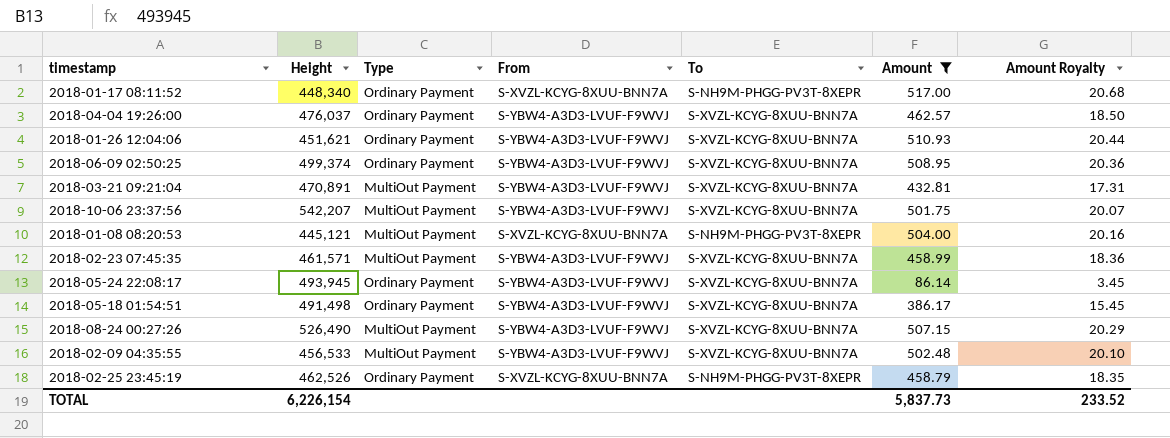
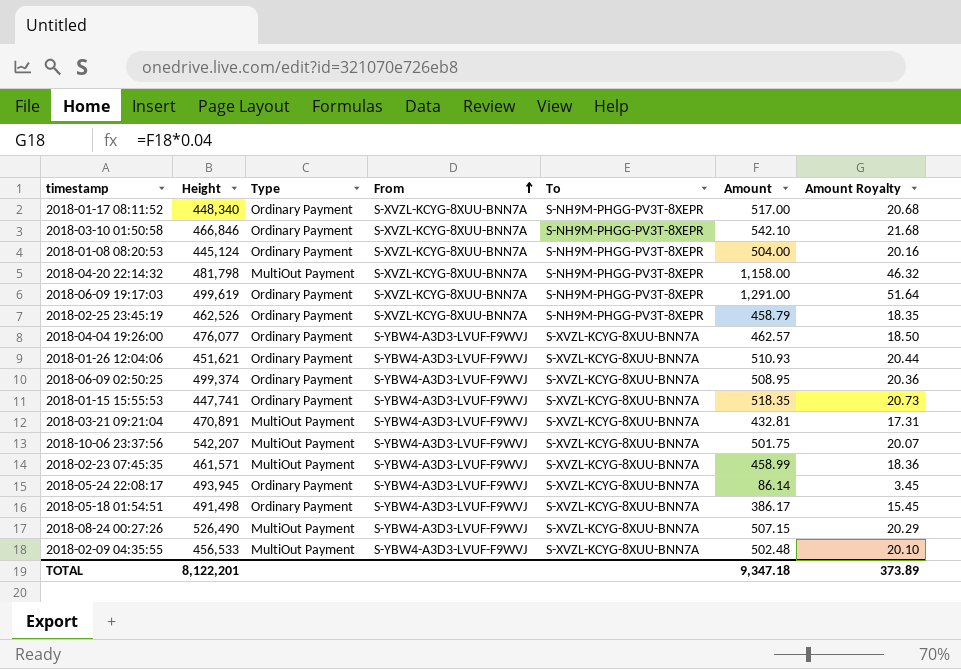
filter: Amount <= 517.00 -> none
row order: none -> From ascending
2018-01-08 08:20:53 | Height: 445,121 -> 445,124
2018-01-08 08:20:53 | Type: MultiOut Payment -> Ordinary Payment
2018-04-04 19:26:00 | Height: 476,037 -> 476,077
TOTAL | Height: 6,226,154 -> 8,122,201
TOTAL | Amount: 5,837.73 -> 9,347.18
TOTAL | Amount Royalty: 233.52 -> 373.89

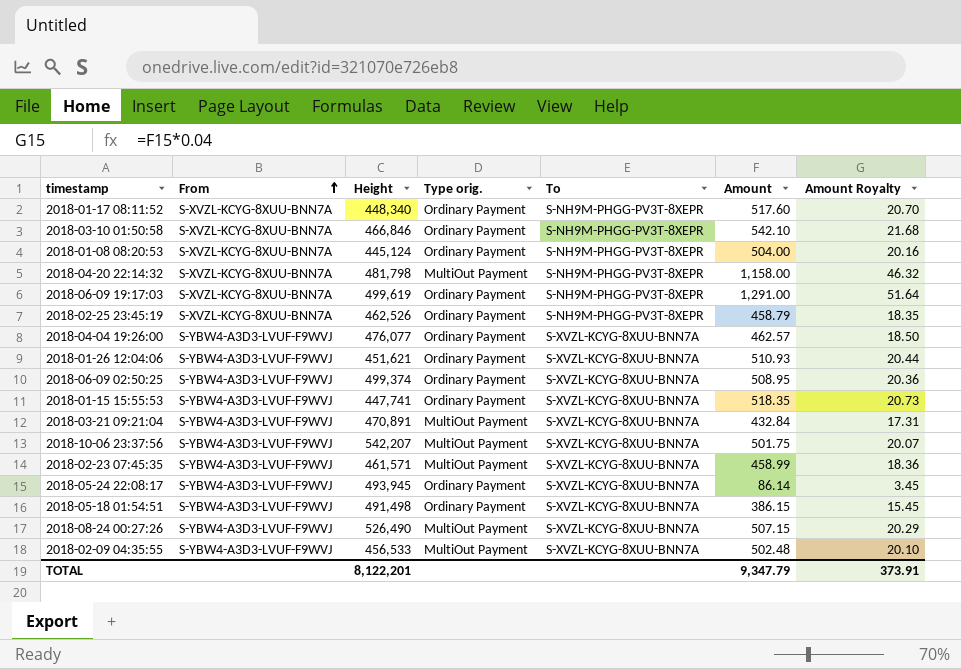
column From | position: 4 -> 2
column name: Type -> Type orig.
2018-01-17 08:11:52 | Amount: 517.00 -> 517.60
2018-01-17 08:11:52 | Amount Royalty: 20.68 -> 20.70
2018-03-21 09:21:04 | Amount: 432.81 -> 432.84
2018-05-18 01:54:51 | Amount: 386.17 -> 386.15
TOTAL | Amount: 9,347.18 -> 9,347.79
TOTAL | Amount Royalty: 373.89 -> 373.91

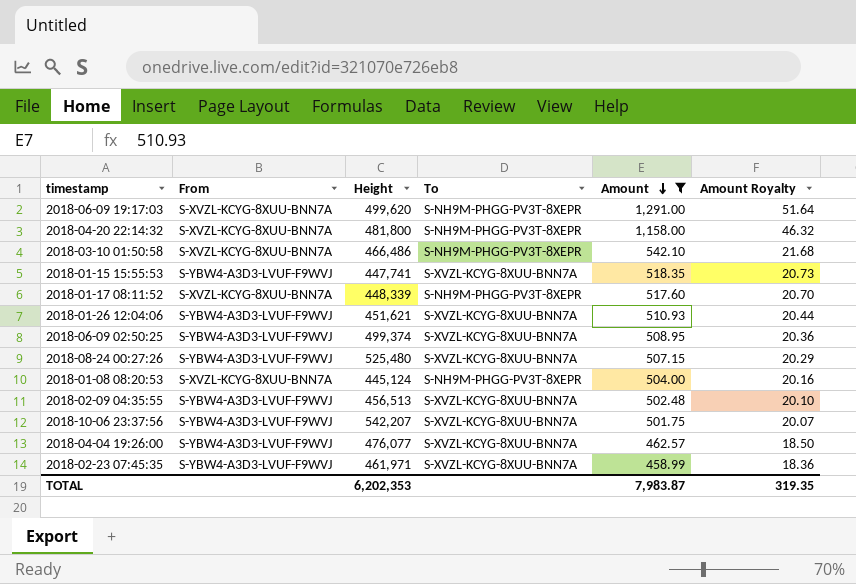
filter: none -> Amount >= 458.99
row order: From ascending -> Amount descending
column Type orig. | position: 4 -> none
2018-06-09 19:17:03 | Height: 499,619 -> 499,620
2018-04-20 22:14:32 | Height: 481,798 -> 481,800
2018-03-10 01:50:58 | Height: 466,846 -> 466,486
2018-01-17 08:11:52 | Height: 448,340 -> 448,339
2018-08-24 00:27:26 | Height: 526,490 -> 525,480
2018-02-09 04:35:55 | Height: 456,533 -> 456,513
2018-02-23 07:45:35 | Height: 461,571 -> 461,971
TOTAL | Height: 8,122,201 -> 6,202,353
TOTAL | Amount: 9,347.79 -> 7,983.87
TOTAL | Amount Royalty: 373.91 -> 319.35

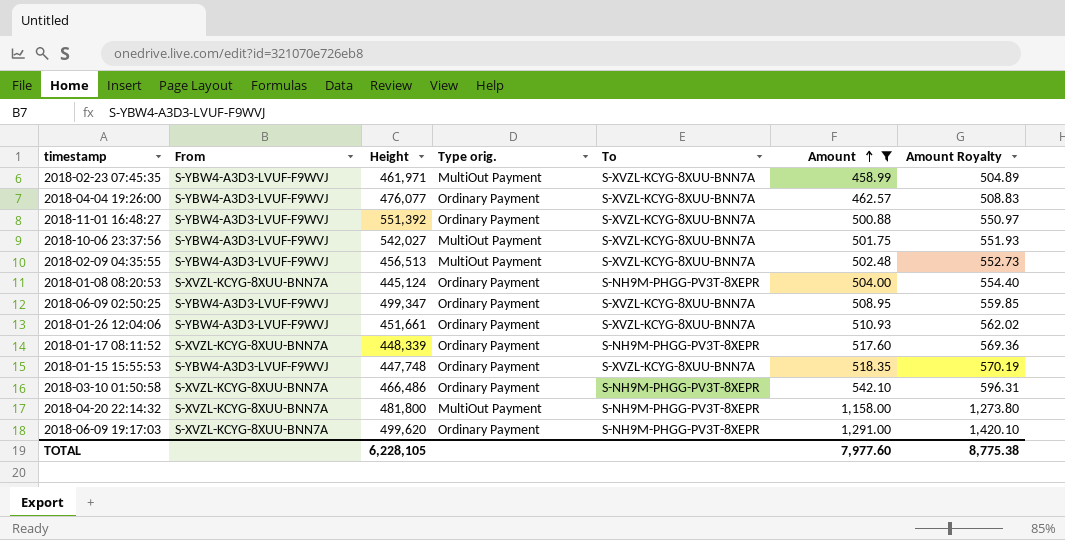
row order: Amount descending -> Amount ascending
column Type orig. | position: none -> 4
column Amount Royalty | formula: [Amount] * 0.04 -> [Amount] * 1.1
row 2018-08-24 00:27:26: S-YBW4-A3D3-LVUF-F9WVJ | 525,480 | S-XVZL-KCYG-8XUU-BNN7A | 507.15 | 20.29 -> none
row 2018-11-01 16:48:27: none -> S-YBW4-A3D3-LVUF-F9WVJ | 551,392 | Ordinary Payment | S-XVZL-KCYG-8XUU-BNN7A | 500.88 | 550.97
2018-10-06 23:37:56 | Height: 542,207 -> 542,027
2018-06-09 02:50:25 | Height: 499,374 -> 499,347
2018-01-26 12:04:06 | Height: 451,621 -> 451,661
2018-01-15 15:55:53 | Height: 447,741 -> 447,748
TOTAL | Height: 6,202,353 -> 6,228,105
TOTAL | Amount: 7,983.87 -> 7,977.60
TOTAL | Amount Royalty: 319.35 -> 8,775.38

